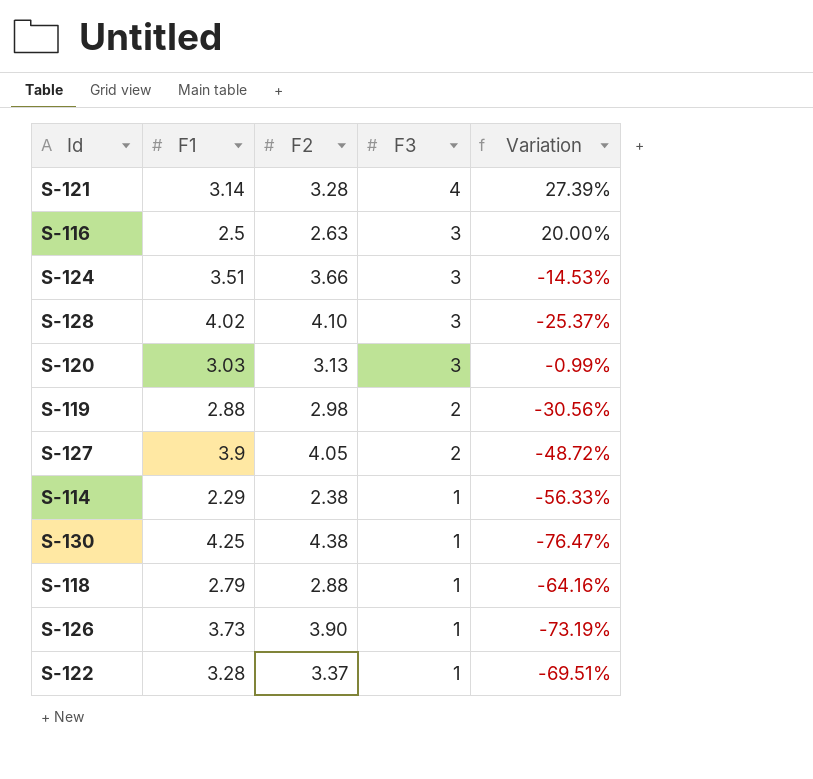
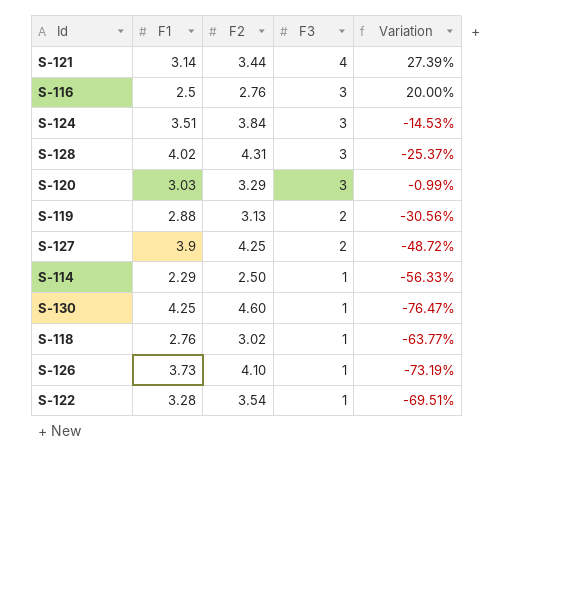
S-121 | F2: 3.28 -> 3.44
S-116 | F2: 2.63 -> 2.76
S-124 | F2: 3.66 -> 3.84
S-128 | F2: 4.10 -> 4.31
S-120 | F2: 3.13 -> 3.29
S-119 | F2: 2.98 -> 3.13
S-127 | F2: 4.05 -> 4.25
S-114 | F2: 2.38 -> 2.50
S-130 | F2: 4.38 -> 4.60
S-118 | F1: 2.79 -> 2.76
S-118 | F2: 2.88 -> 3.02
S-118 | Variation: -64.16% -> -63.77%
S-126 | F2: 3.90 -> 4.10
S-122 | F2: 3.37 -> 3.54

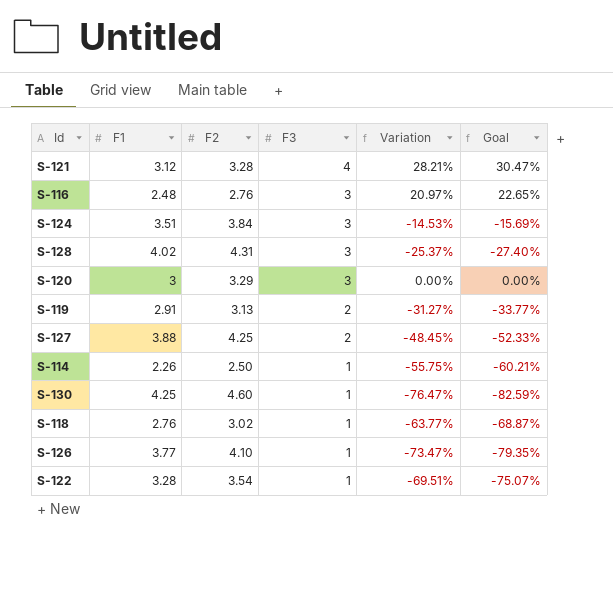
column Goal | formula: none -> [Variation] * 1.08
S-121 | F1: 3.14 -> 3.12
S-121 | F2: 3.44 -> 3.28
S-121 | Variation: 27.39% -> 28.21%
S-116 | F1: 2.5 -> 2.48
S-116 | Variation: 20.00% -> 20.97%
S-120 | F1: 3.03 -> 3
S-120 | Variation: -0.99% -> 0.00%
S-119 | F1: 2.88 -> 2.91
S-119 | Variation: -30.56% -> -31.27%
S-127 | F1: 3.9 -> 3.88
S-127 | Variation: -48.72% -> -48.45%
S-114 | F1: 2.29 -> 2.26
S-114 | Variation: -56.33% -> -55.75%
S-126 | F1: 3.73 -> 3.77
S-126 | Variation: -73.19% -> -73.47%

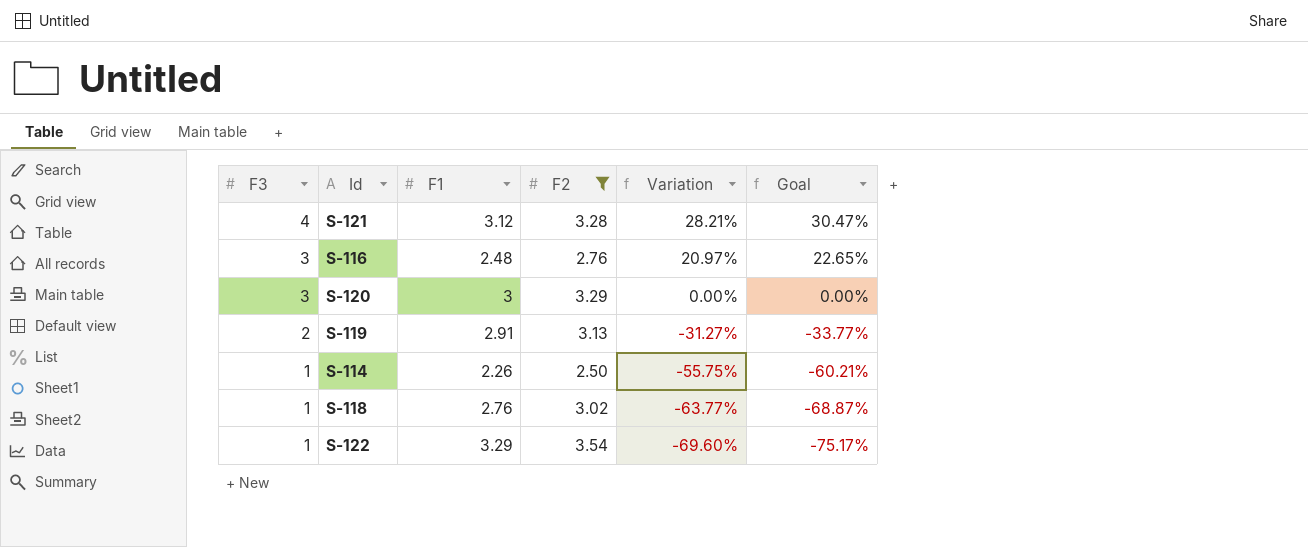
filter: none -> F2 <= 3.54
column F3 | position: 4 -> 1
S-122 | F1: 3.28 -> 3.29
S-122 | Variation: -69.51% -> -69.60%
S-122 | Goal: -75.07% -> -75.17%

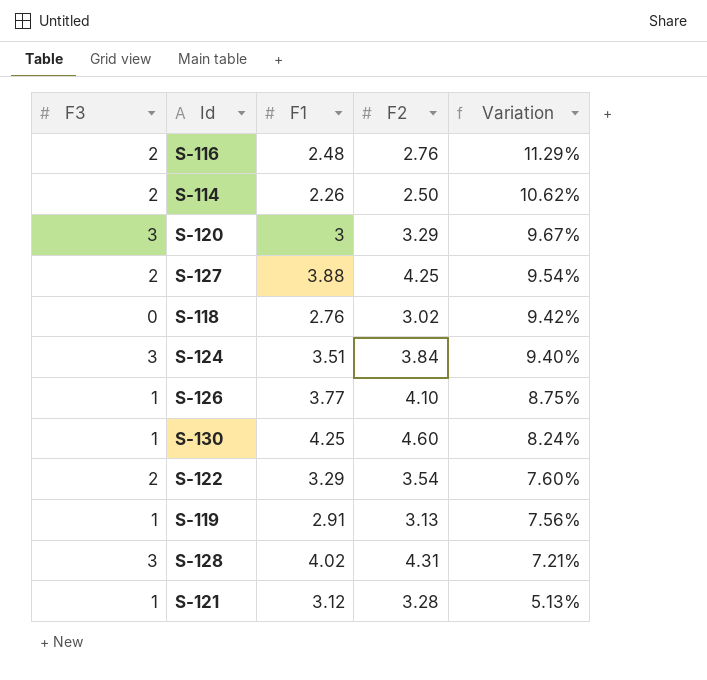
filter: F2 <= 3.54 -> none
row order: F3 descending -> Variation descending
column Goal | formula: [Variation] * 1.08 -> none
column Variation | formula: ([F3] - [F1]) / [F1] -> ([F2] - [F1]) / [F1]
S-116 | F3: 3 -> 2
S-114 | F3: 1 -> 2
S-118 | F3: 1 -> 0
S-122 | F3: 1 -> 2
S-119 | F3: 2 -> 1
S-121 | F3: 4 -> 1

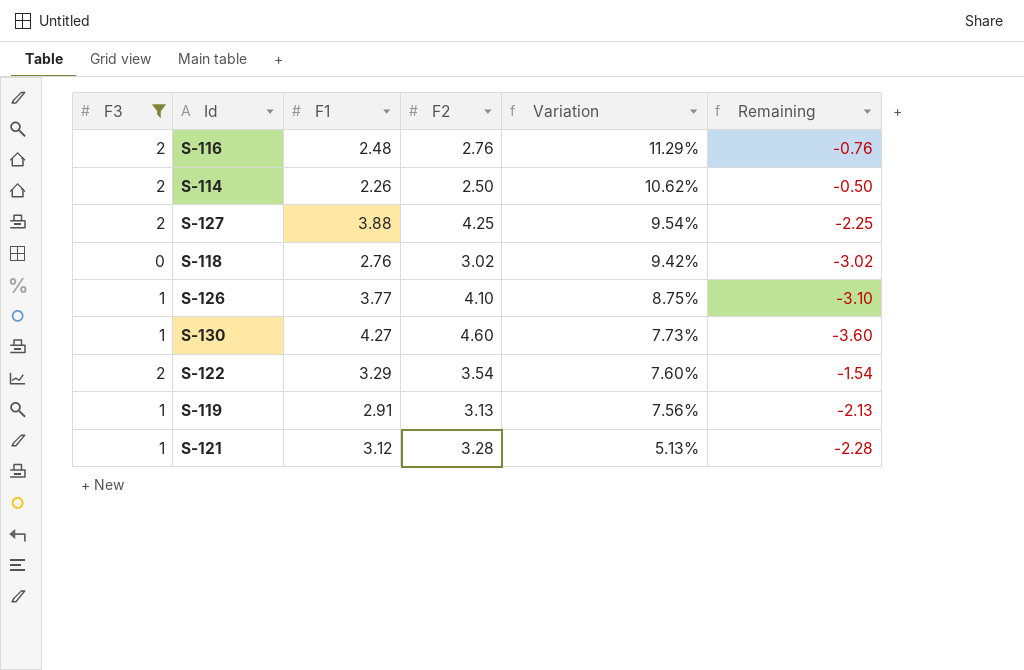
filter: none -> F3 != 3
column Remaining | formula: none -> [F3] - [F2]
S-130 | F1: 4.25 -> 4.27
S-130 | Variation: 8.24% -> 7.73%

